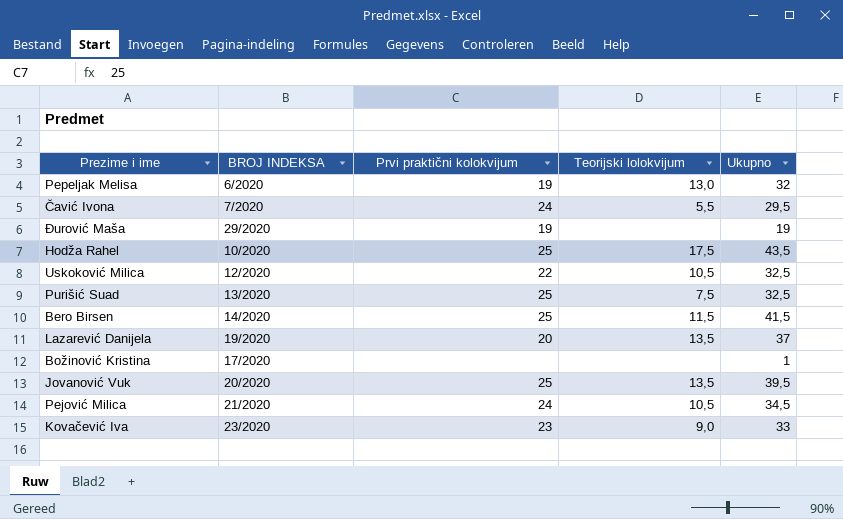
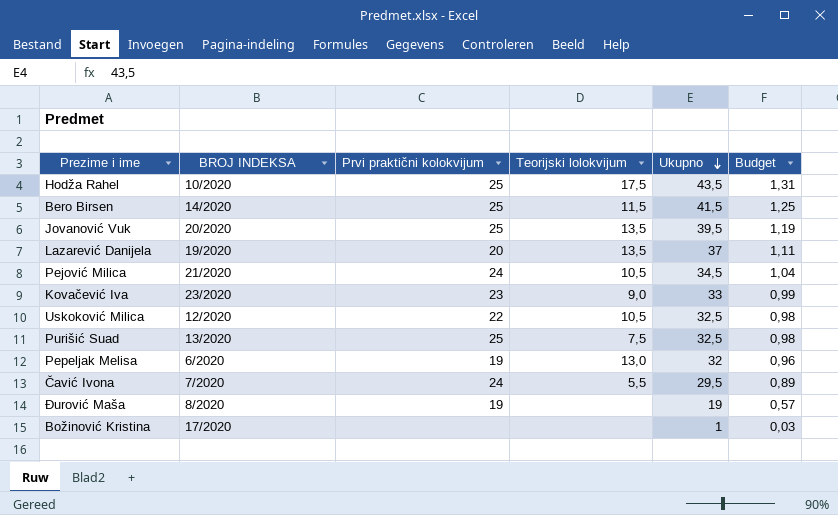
row order: none -> Ukupno descending
column Budget | formula: none -> [Ukupno] * 0,03
Đurović Maša | BROJ INDEKSA: 29/2020 -> 8/2020

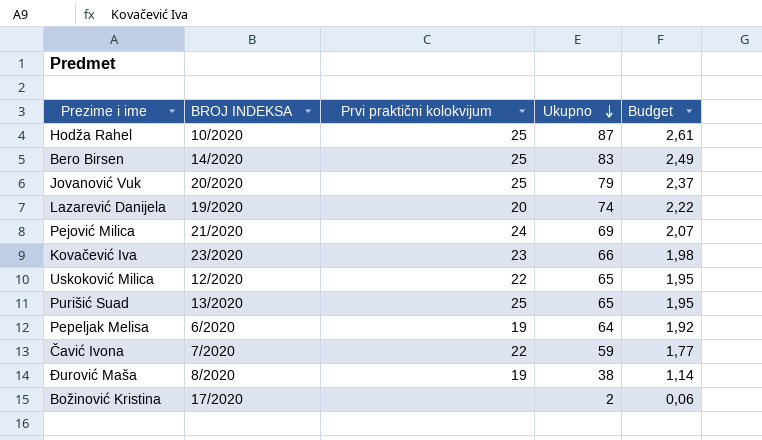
column Teorijski lolokvijum | position: 4 -> none
Hodža Rahel | Ukupno: 43,5 -> 87
Hodža Rahel | Budget: 1,31 -> 2,61
Bero Birsen | Ukupno: 41,5 -> 83
Bero Birsen | Budget: 1,25 -> 2,49
Jovanović Vuk | Ukupno: 39,5 -> 79
Jovanović Vuk | Budget: 1,19 -> 2,37
Lazarević Danijela | Ukupno: 37 -> 74
Lazarević Danijela | Budget: 1,11 -> 2,22
Pejović Milica | Ukupno: 34,5 -> 69
Pejović Milica | Budget: 1,04 -> 2,07
Kovačević Iva | Ukupno: 33 -> 66
Kovačević Iva | Budget: 0,99 -> 1,98
Uskoković Milica | Ukupno: 32,5 -> 65
Uskoković Milica | Budget: 0,98 -> 1,95
Purišić Suad | Ukupno: 32,5 -> 65
Purišić Suad | Budget: 0,98 -> 1,95
Pepeljak Melisa | Ukupno: 32 -> 64
Pepeljak Melisa | Budget: 0,96 -> 1,92
Čavić Ivona | Prvi praktični kolokvijum: 24 -> 22
Čavić Ivona | Ukupno: 29,5 -> 59
Čavić Ivona | Budget: 0,89 -> 1,77
Đurović Maša | Ukupno: 19 -> 38
Đurović Maša | Budget: 0,57 -> 1,14
Božinović Kristina | Ukupno: 1 -> 2
Božinović Kristina | Budget: 0,03 -> 0,06

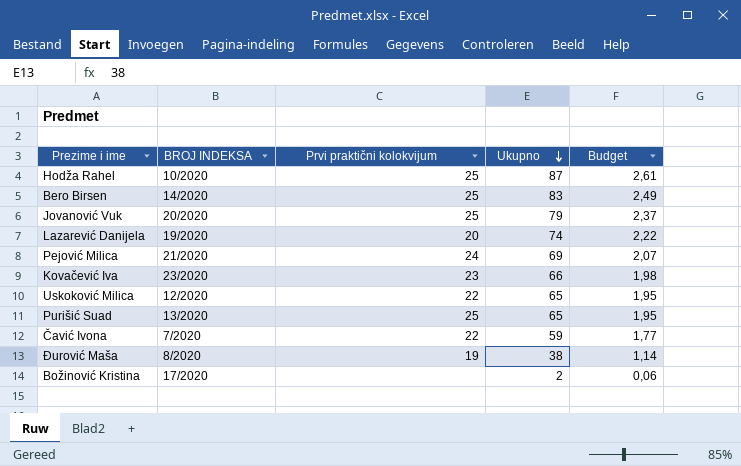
row Pepeljak Melisa: 6/2020 | 19 | 64 | 1,92 -> none

